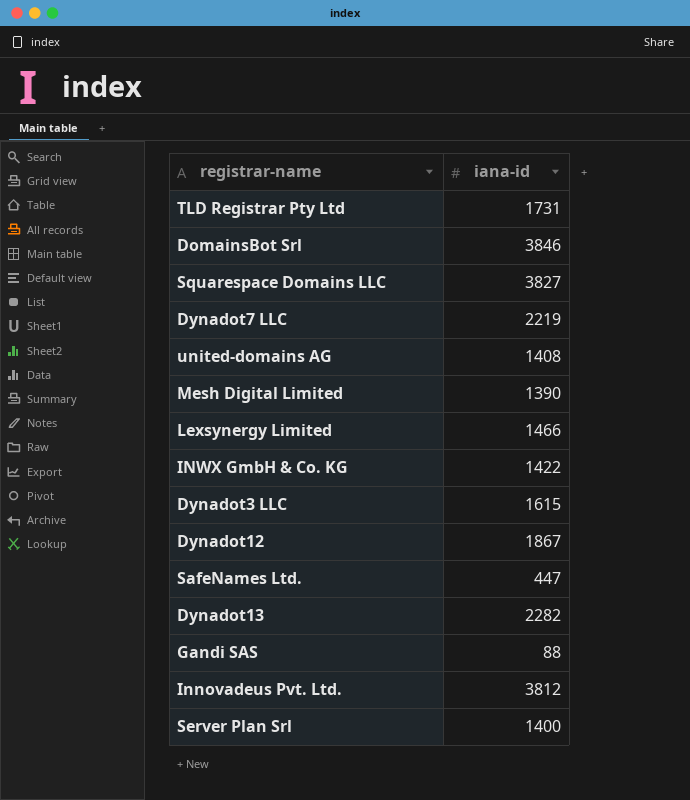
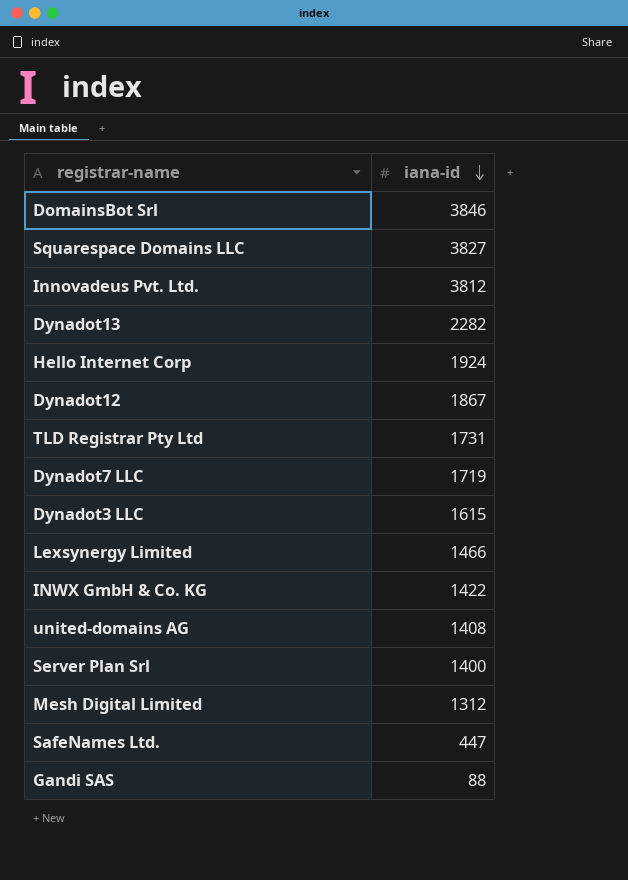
row order: none -> iana-id descending
row Hello Internet Corp: none -> 1924
Dynadot7 LLC | iana-id: 2219 -> 1719
Mesh Digital Limited | iana-id: 1390 -> 1312

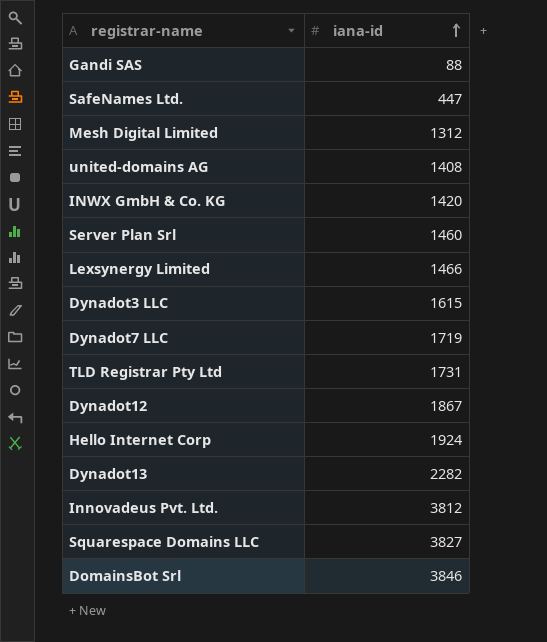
row order: iana-id descending -> iana-id ascending
INWX GmbH & Co. KG | iana-id: 1422 -> 1420
Server Plan Srl | iana-id: 1400 -> 1460

